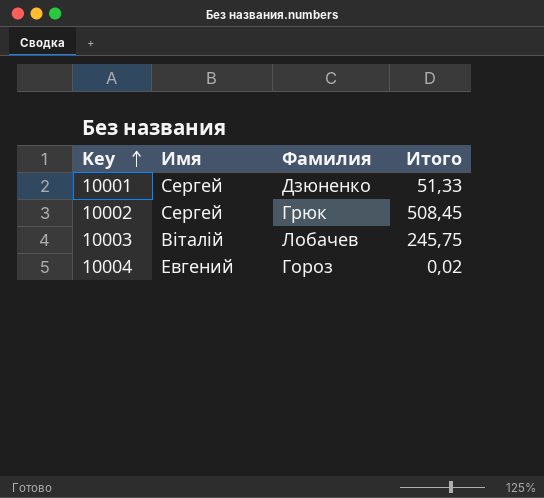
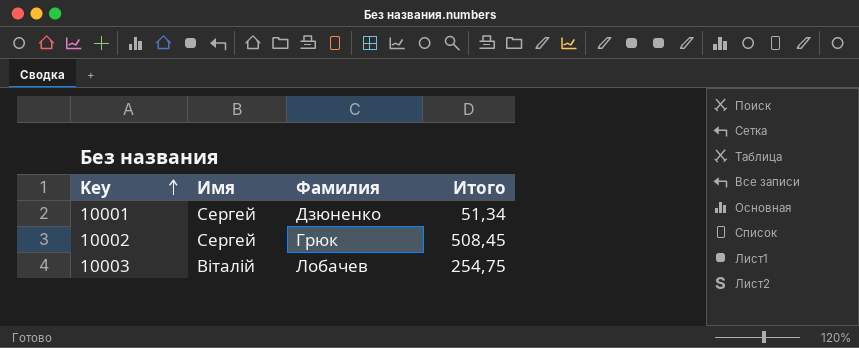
row 10004: Евгений | Гороз | 0,02 -> none
10001 | Итого: 51,33 -> 51,34
10003 | Итого: 245,75 -> 254,75

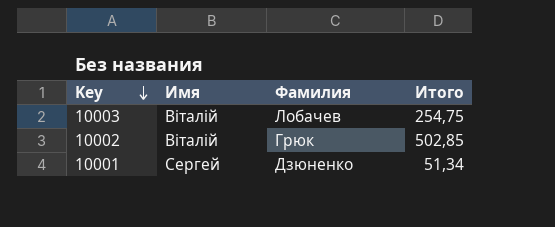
row order: Key ascending -> Key descending
10002 | Имя: Сергей -> Віталій
10002 | Итого: 508,45 -> 502,85

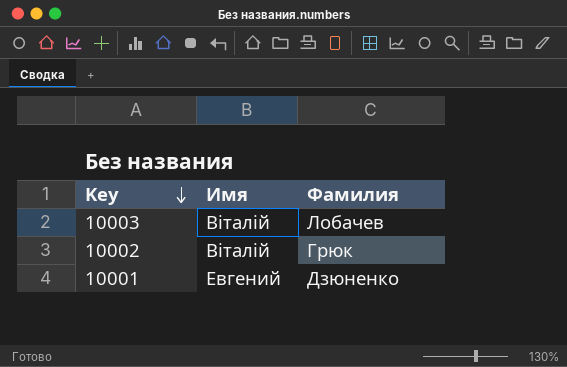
column Итого | position: 4 -> none
10001 | Имя: Сергей -> Евгений

